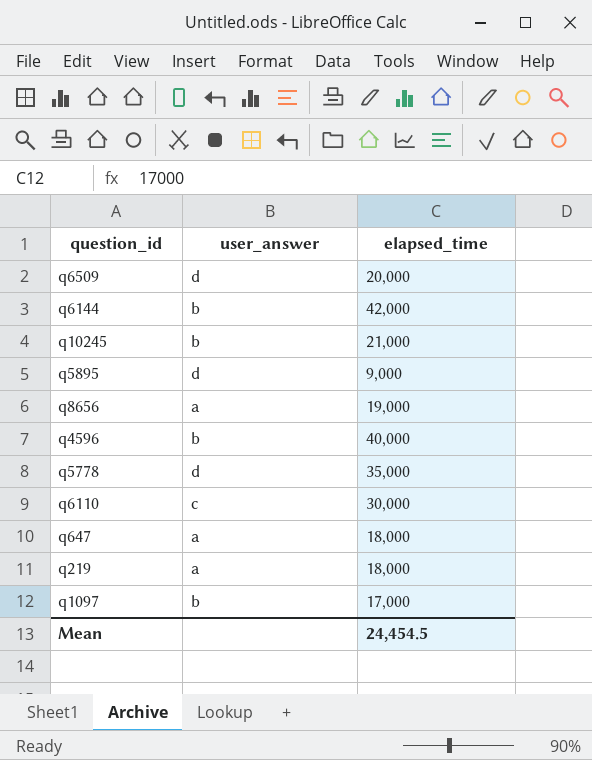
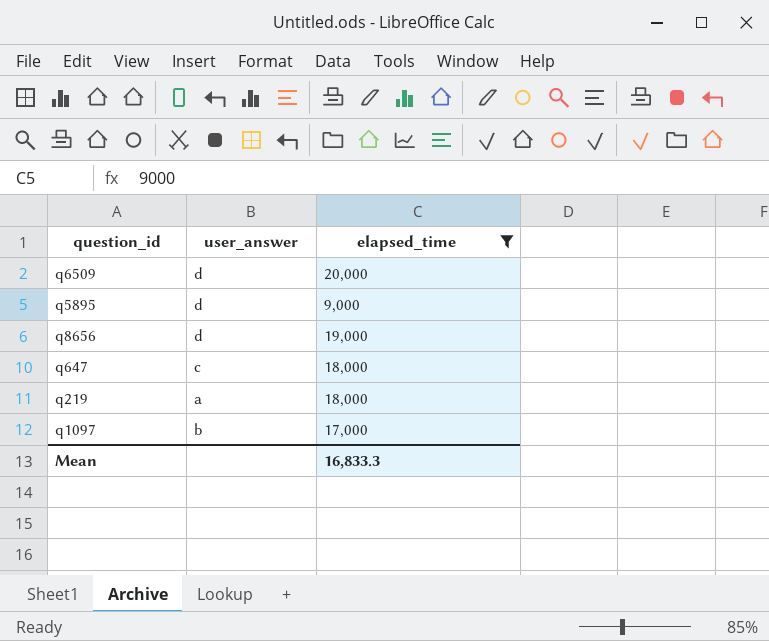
filter: none -> elapsed_time <= 20,000
q8656 | user_answer: a -> d
q647 | user_answer: a -> c
Mean | elapsed_time: 24,454.5 -> 16,833.3

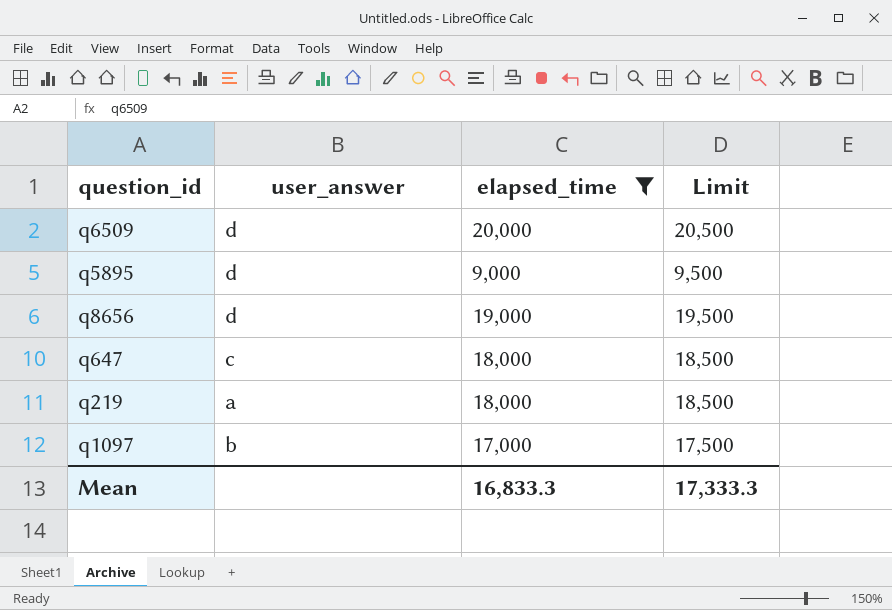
column Limit | formula: none -> [elapsed_time] + 500

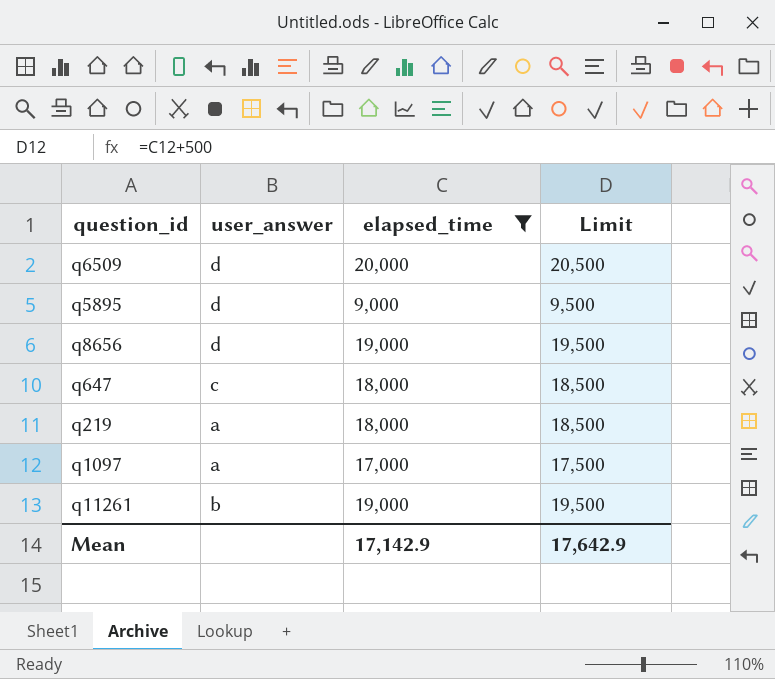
q1097 | user_answer: b -> a
row q11261: none -> b | 19,000 | 19,500
Mean | elapsed_time: 16,833.3 -> 17,142.9
Mean | Limit: 17,333.3 -> 17,642.9

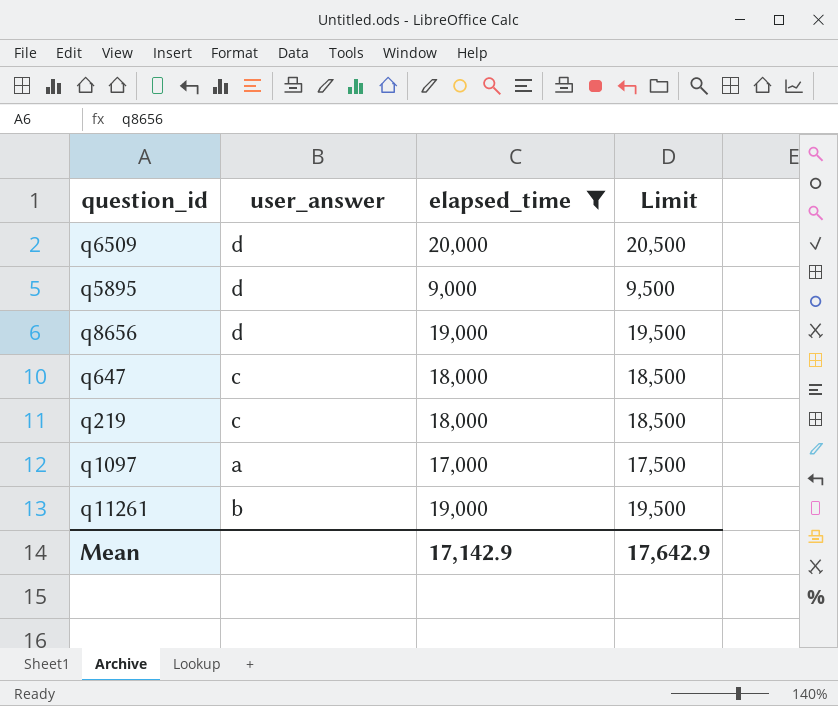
q219 | user_answer: a -> c

